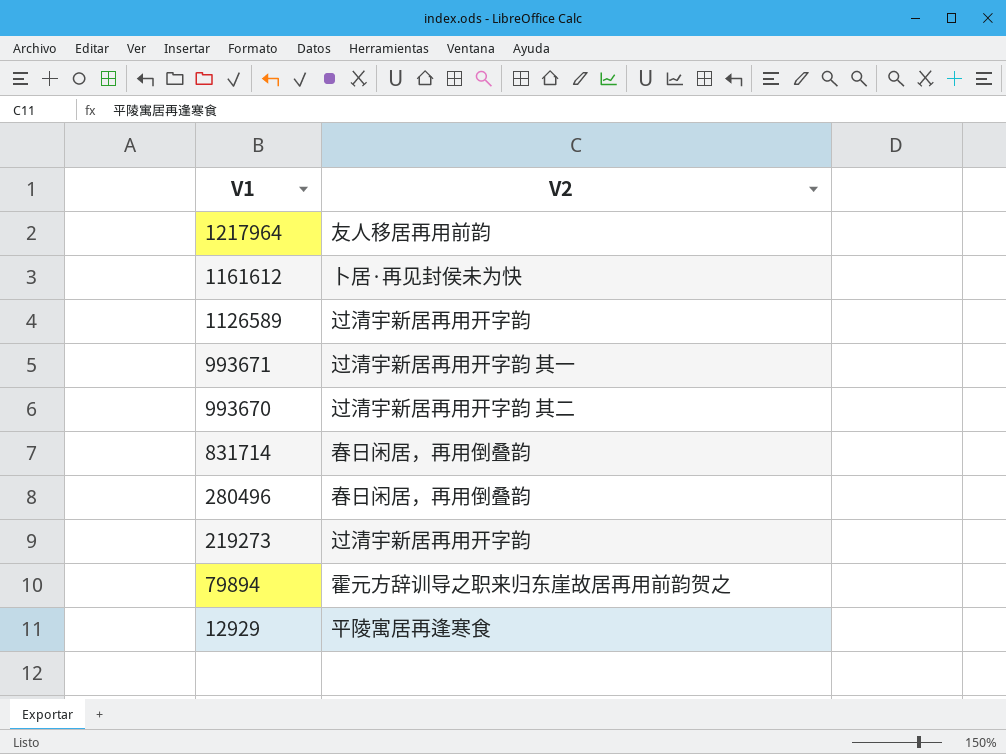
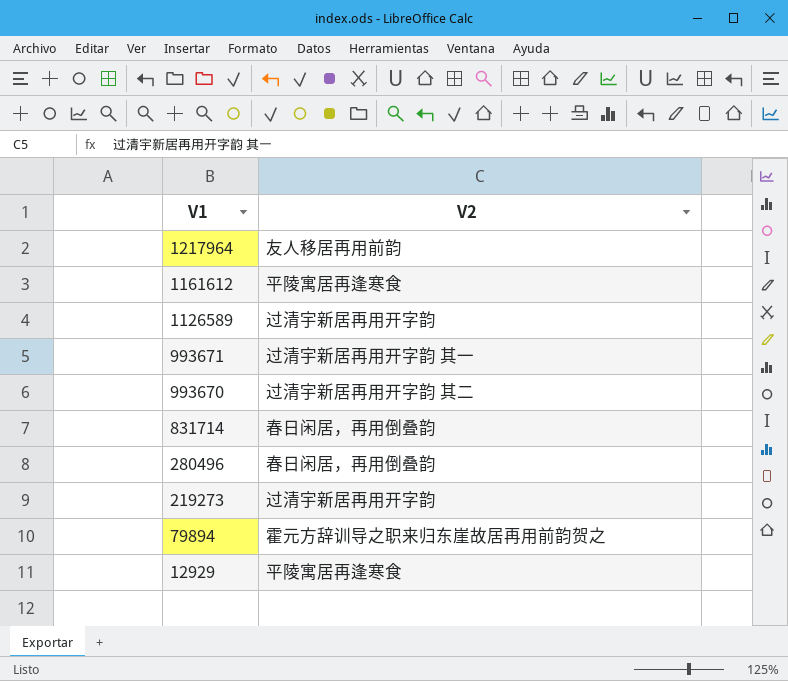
1161612 | V2: 卜居·再见封侯未为快 -> 平陵寓居再逢寒食

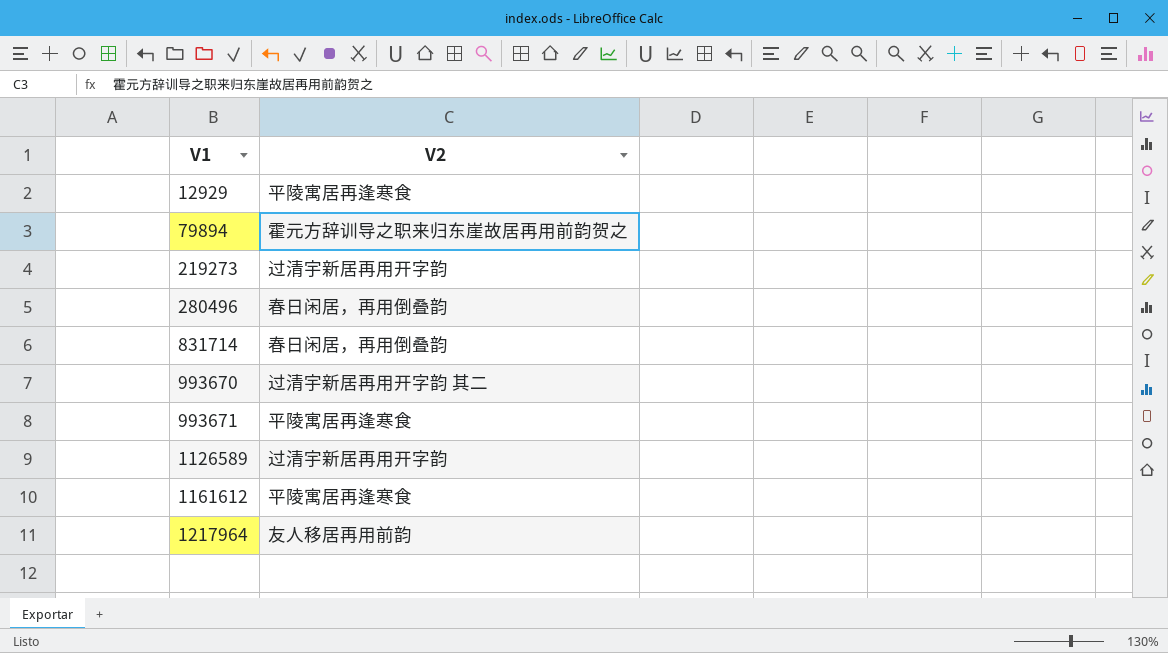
row order: V1 descending -> V1 ascending
993671 | V2: 过清宇新居再用开字韵 其一 -> 平陵寓居再逢寒食

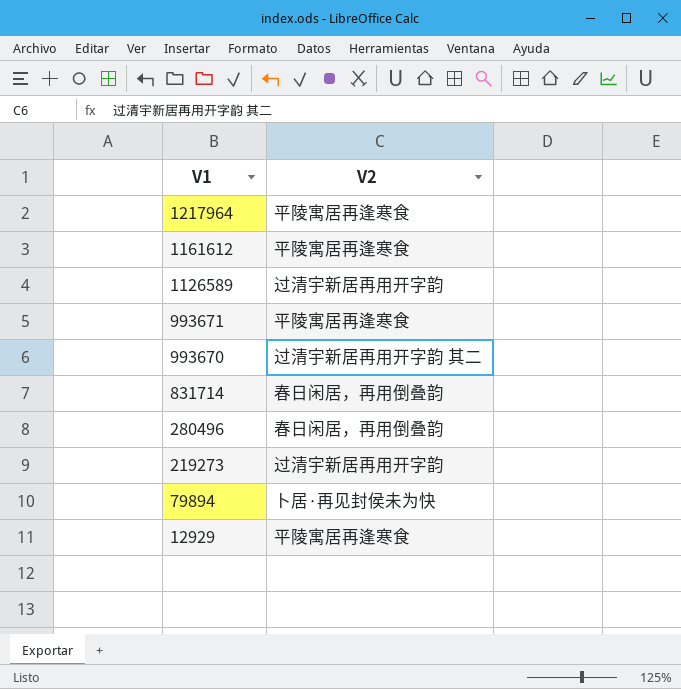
row order: V1 ascending -> V1 descending
1217964 | V2: 友人移居再用前韵 -> 平陵寓居再逢寒食
79894 | V2: 霍元方辞训导之职来归东崖故居再用前韵贺之 -> 卜居·再见封侯未为快

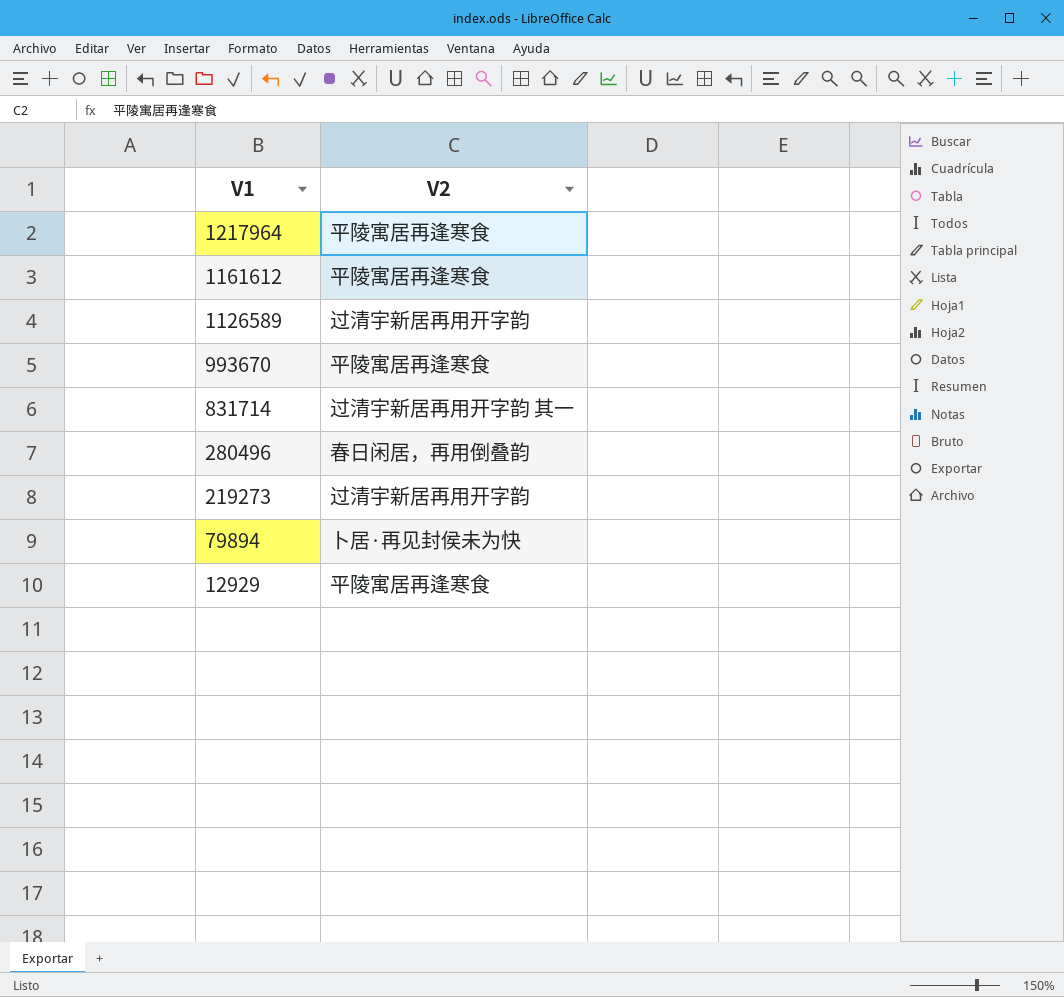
row 993671: 平陵寓居再逢寒食 -> none
993670 | V2: 过清宇新居再用开字韵 其二 -> 平陵寓居再逢寒食
831714 | V2: 春日闲居，再用倒叠韵 -> 过清宇新居再用开字韵 其一

